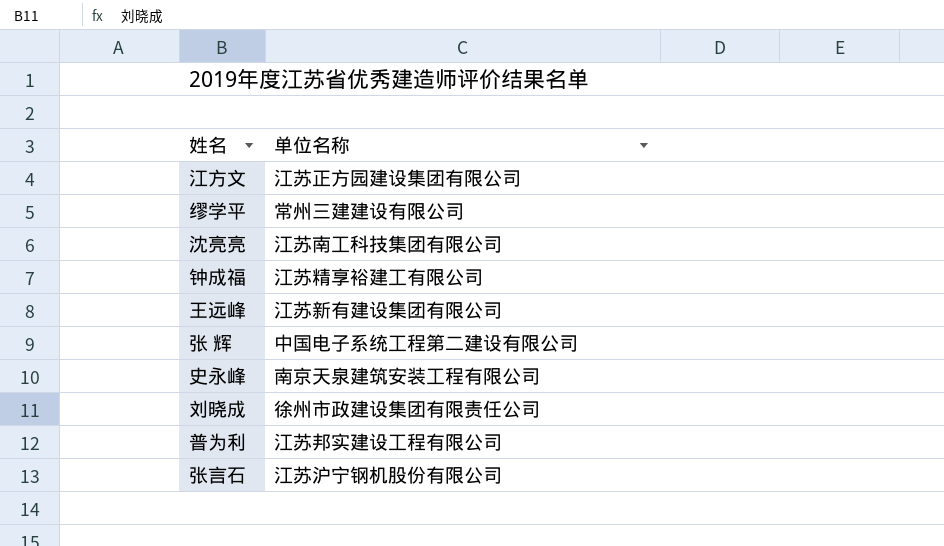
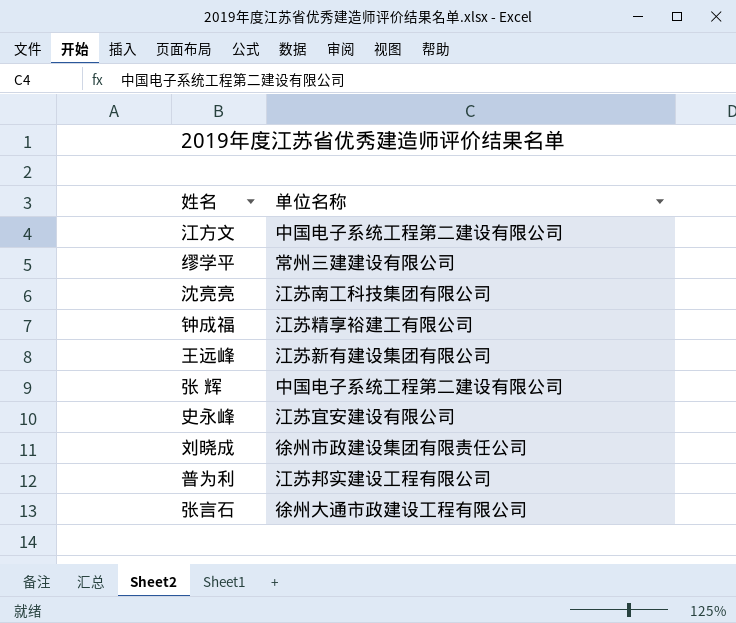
江方文 | 单位名称: 江苏正方园建设集团有限公司 -> 中国电子系统工程第二建设有限公司
史永峰 | 单位名称: 南京天泉建筑安装工程有限公司 -> 江苏宜安建设有限公司
张言石 | 单位名称: 江苏沪宁钢机股份有限公司 -> 徐州大通市政建设工程有限公司

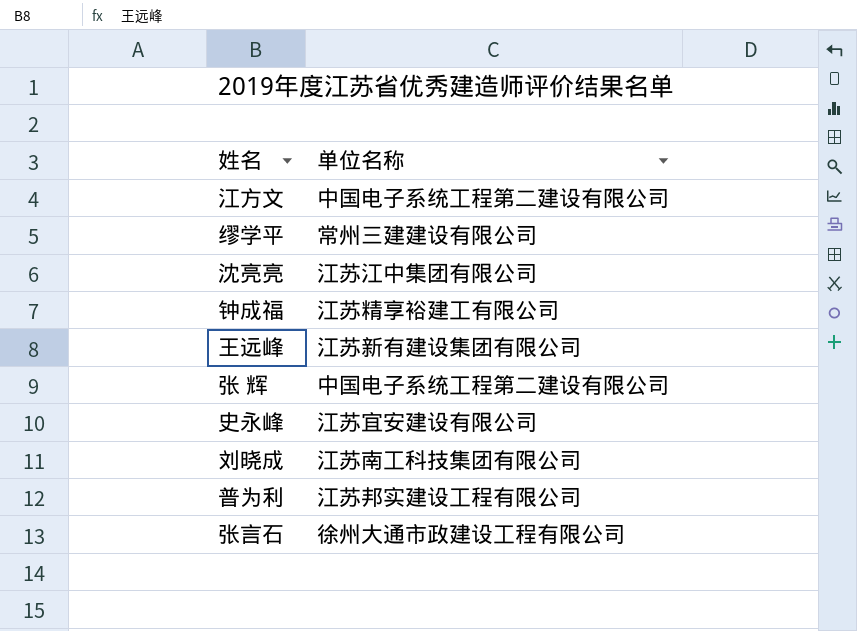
沈亮亮 | 单位名称: 江苏南工科技集团有限公司 -> 江苏江中集团有限公司
刘晓成 | 单位名称: 徐州市政建设集团有限责任公司 -> 江苏南工科技集团有限公司

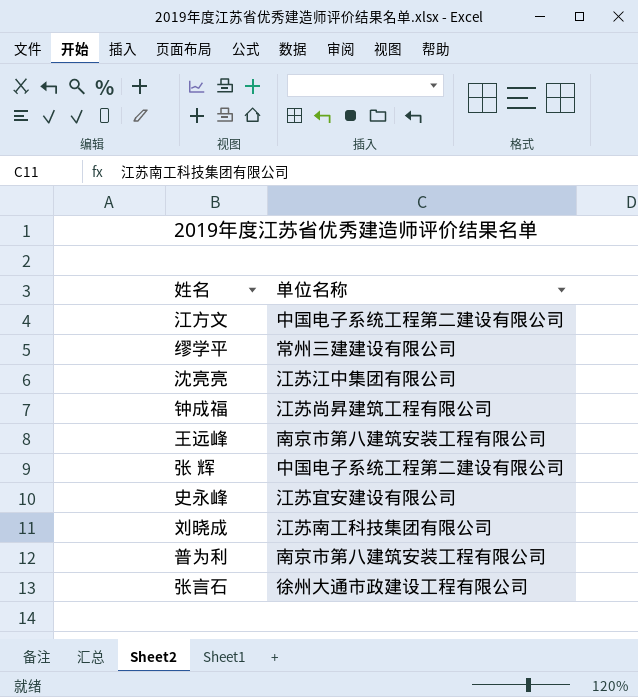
钟成福 | 单位名称: 江苏精享裕建工有限公司 -> 江苏尚昇建筑工程有限公司
王远峰 | 单位名称: 江苏新有建设集团有限公司 -> 南京市第八建筑安装工程有限公司
普为利 | 单位名称: 江苏邦实建设工程有限公司 -> 南京市第八建筑安装工程有限公司

